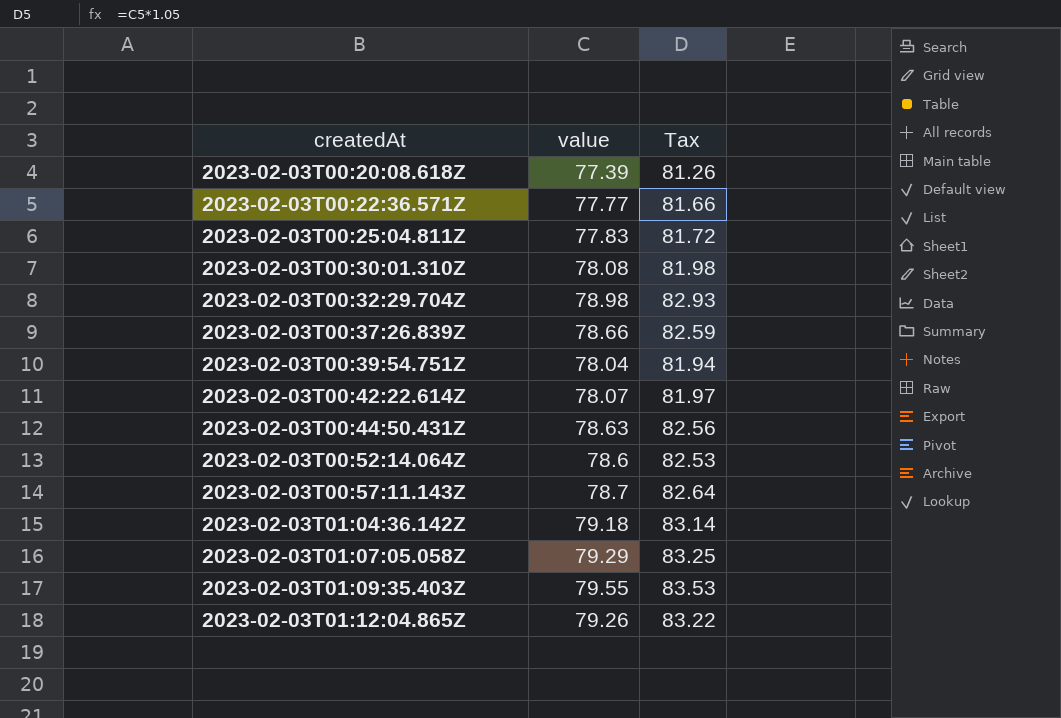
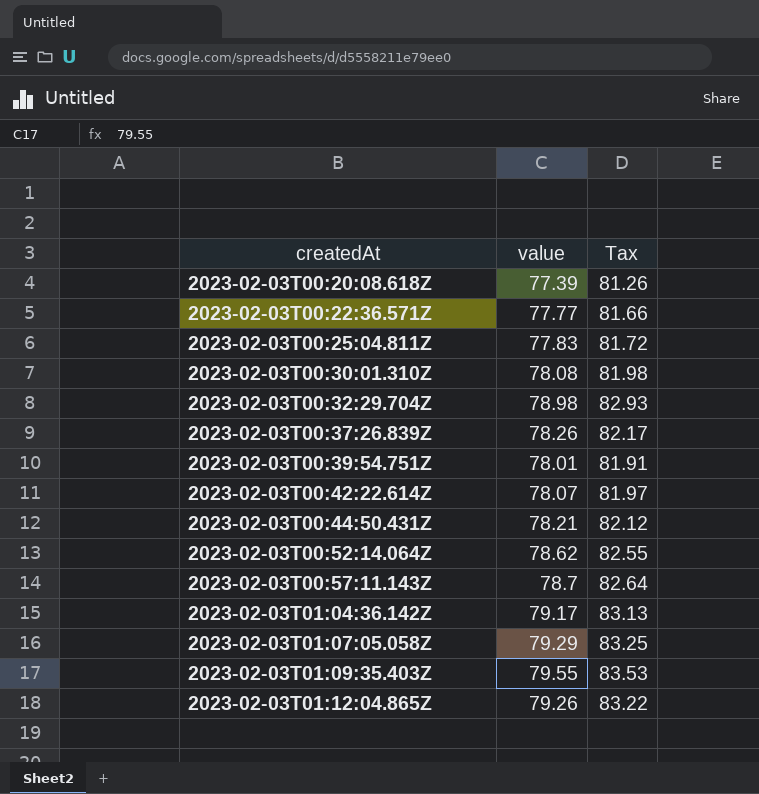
2023-02-03T00:37:26.839Z | value: 78.66 -> 78.26
2023-02-03T00:37:26.839Z | Tax: 82.59 -> 82.17
2023-02-03T00:39:54.751Z | value: 78.04 -> 78.01
2023-02-03T00:39:54.751Z | Tax: 81.94 -> 81.91
2023-02-03T00:44:50.431Z | value: 78.63 -> 78.21
2023-02-03T00:44:50.431Z | Tax: 82.56 -> 82.12
2023-02-03T00:52:14.064Z | value: 78.6 -> 78.62
2023-02-03T00:52:14.064Z | Tax: 82.53 -> 82.55
2023-02-03T01:04:36.142Z | value: 79.18 -> 79.17
2023-02-03T01:04:36.142Z | Tax: 83.14 -> 83.13

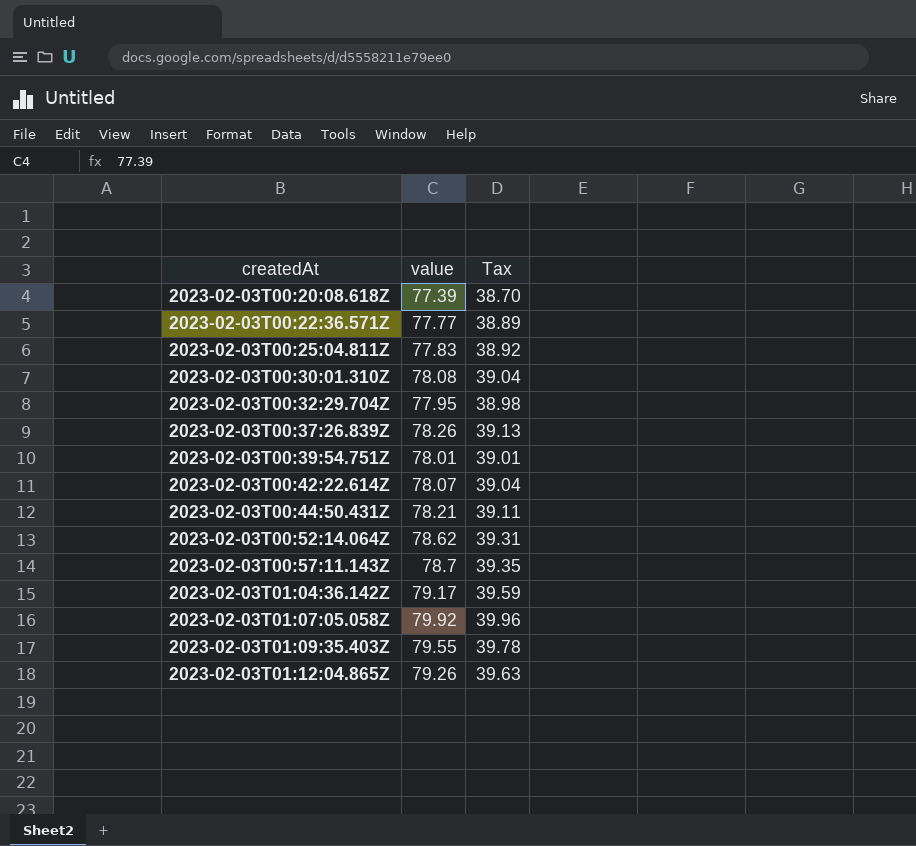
column Tax | formula: [value] * 1.05 -> [value] * 0.5
2023-02-03T00:32:29.704Z | value: 78.98 -> 77.95
2023-02-03T01:07:05.058Z | value: 79.29 -> 79.92

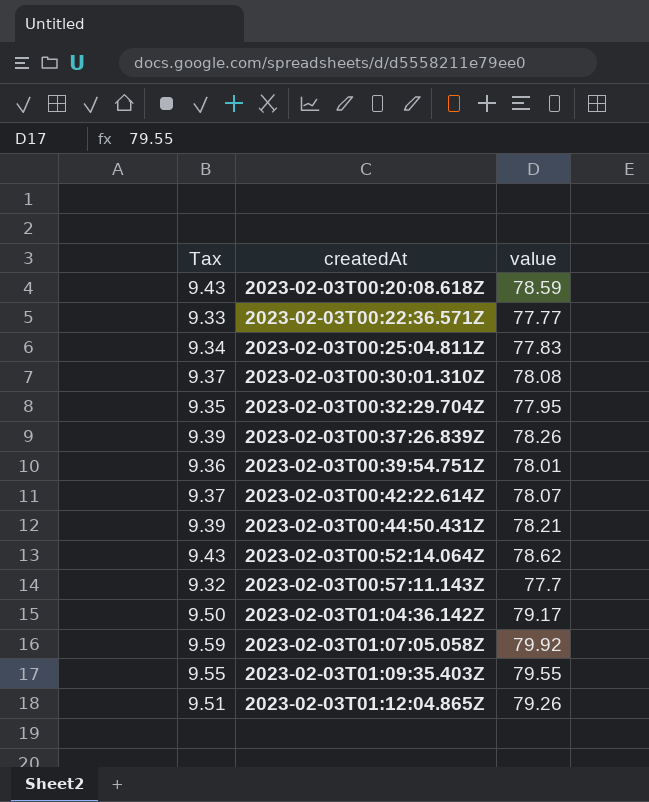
column Tax | formula: [value] * 0.5 -> [value] * 0.12
column Tax | position: 3 -> 1
2023-02-03T00:20:08.618Z | value: 77.39 -> 78.59
2023-02-03T00:57:11.143Z | value: 78.7 -> 77.7

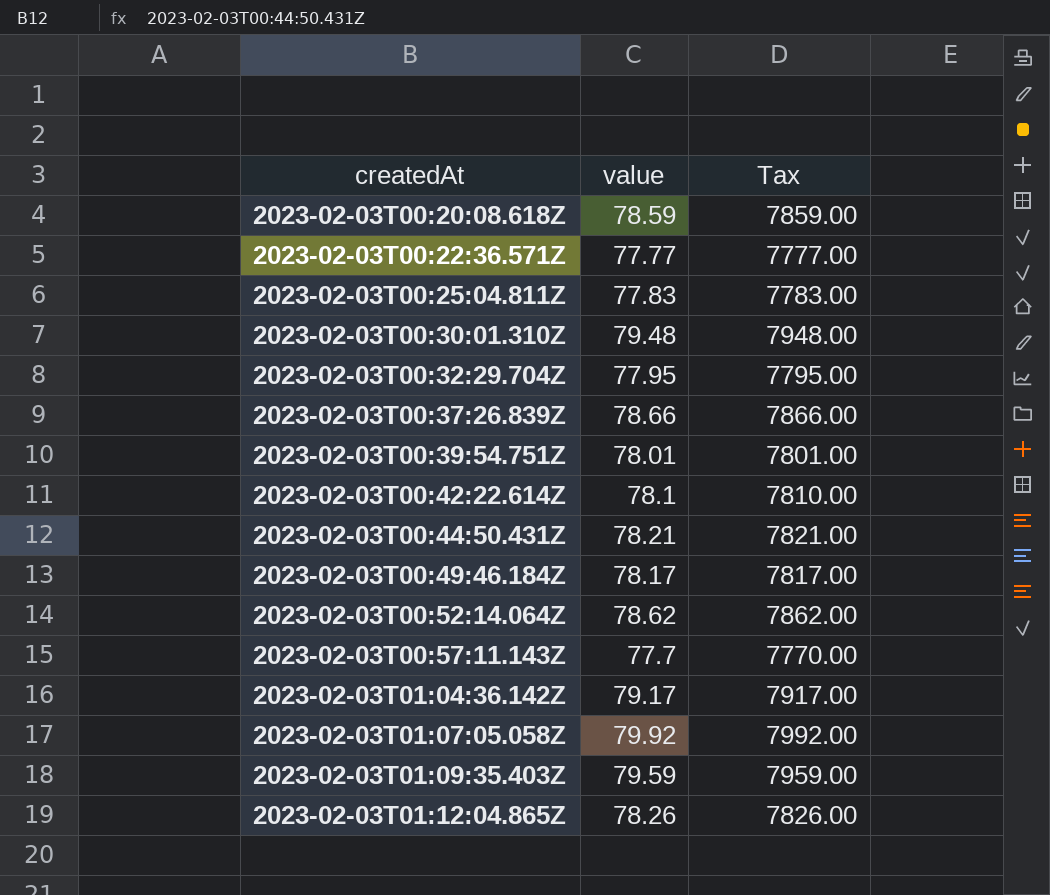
column Tax | formula: [value] * 0.12 -> [value] * 100
column Tax | position: 1 -> 3
2023-02-03T00:30:01.310Z | value: 78.08 -> 79.48
2023-02-03T00:37:26.839Z | value: 78.26 -> 78.66
2023-02-03T00:42:22.614Z | value: 78.07 -> 78.1
row 2023-02-03T00:49:46.184Z: none -> 78.17 | 7817.00
2023-02-03T01:09:35.403Z | value: 79.55 -> 79.59
2023-02-03T01:12:04.865Z | value: 79.26 -> 78.26

